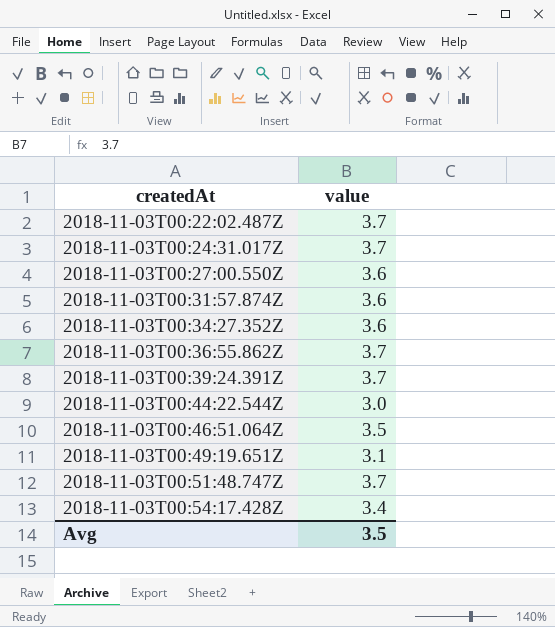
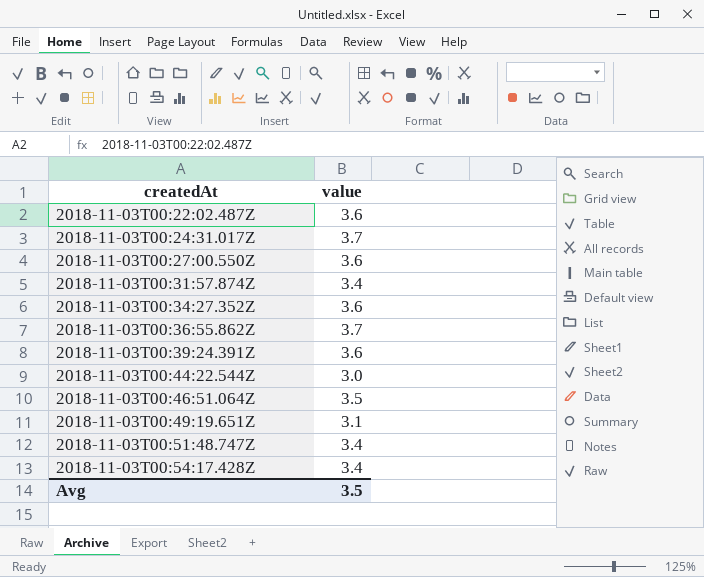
2018-11-03T00:22:02.487Z | value: 3.7 -> 3.6
2018-11-03T00:31:57.874Z | value: 3.6 -> 3.4
2018-11-03T00:39:24.391Z | value: 3.7 -> 3.6
2018-11-03T00:51:48.747Z | value: 3.7 -> 3.4

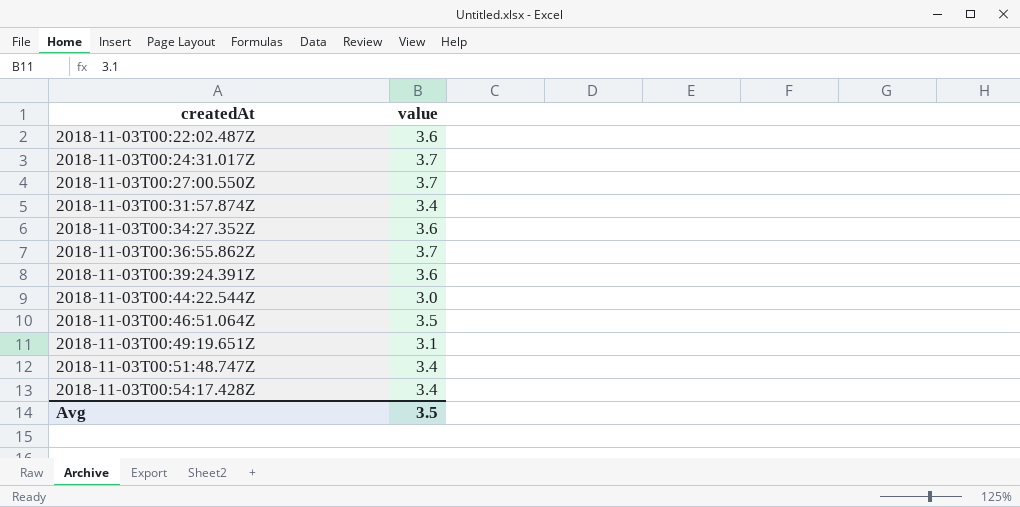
2018-11-03T00:27:00.550Z | value: 3.6 -> 3.7

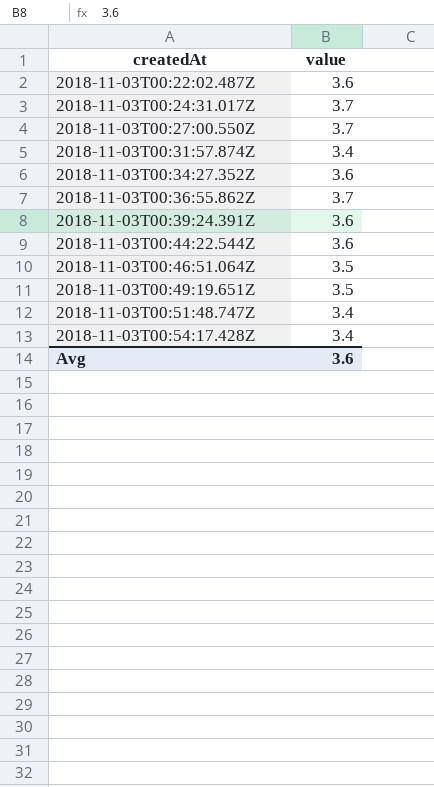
2018-11-03T00:44:22.544Z | value: 3.0 -> 3.6
2018-11-03T00:49:19.651Z | value: 3.1 -> 3.5
Avg | value: 3.5 -> 3.6

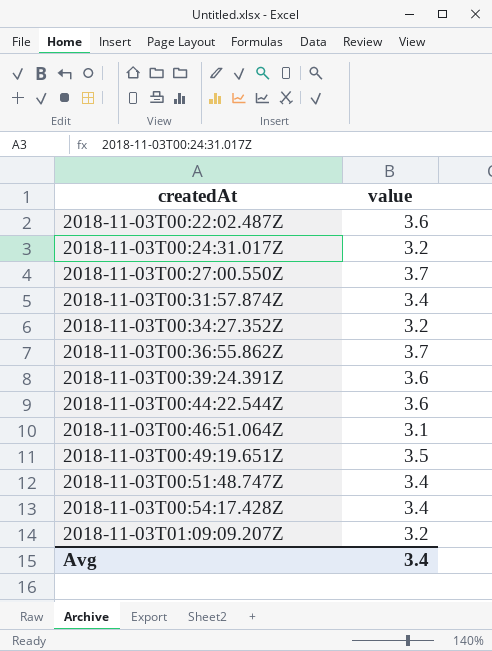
2018-11-03T00:24:31.017Z | value: 3.7 -> 3.2
2018-11-03T00:34:27.352Z | value: 3.6 -> 3.2
2018-11-03T00:46:51.064Z | value: 3.5 -> 3.1
row 2018-11-03T01:09:09.207Z: none -> 3.2
Avg | value: 3.6 -> 3.4

